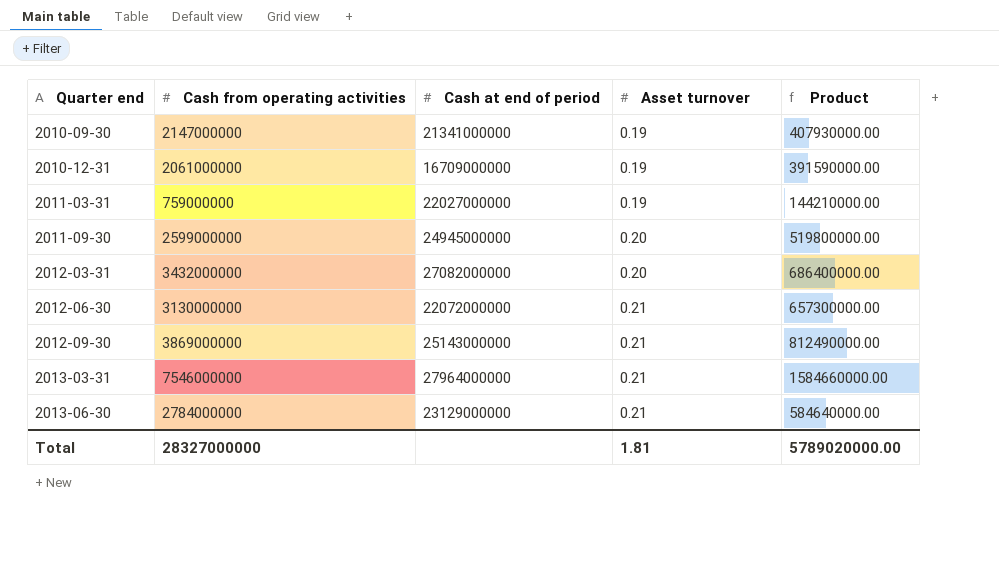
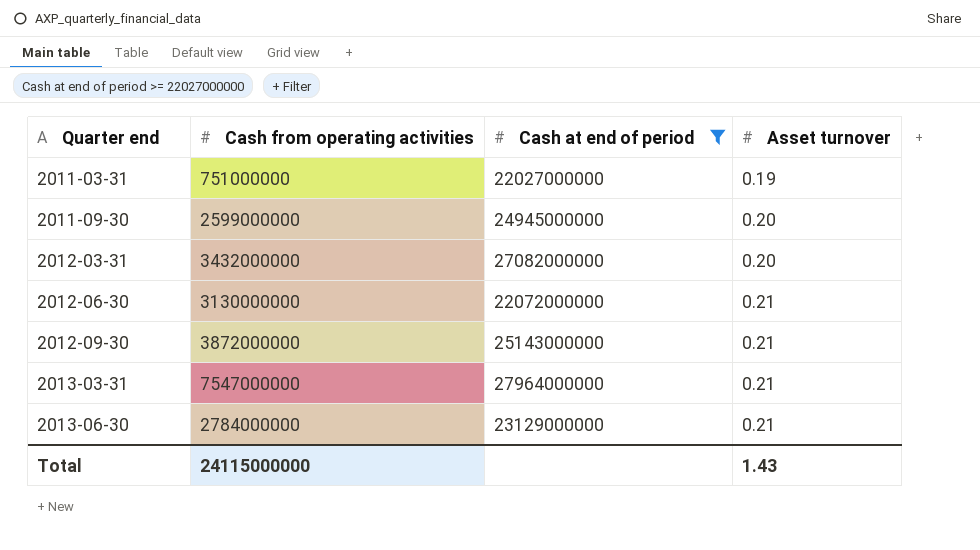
filter: none -> Cash at end of period >= 22027000000
column Product | formula: [Cash from operating activities] * [Asset turnover] -> none
2011-03-31 | Cash from operating activities: 759000000 -> 751000000
2012-09-30 | Cash from operating activities: 3869000000 -> 3872000000
2013-03-31 | Cash from operating activities: 7546000000 -> 7547000000
Total | Cash from operating activities: 28327000000 -> 24115000000
Total | Asset turnover: 1.81 -> 1.43

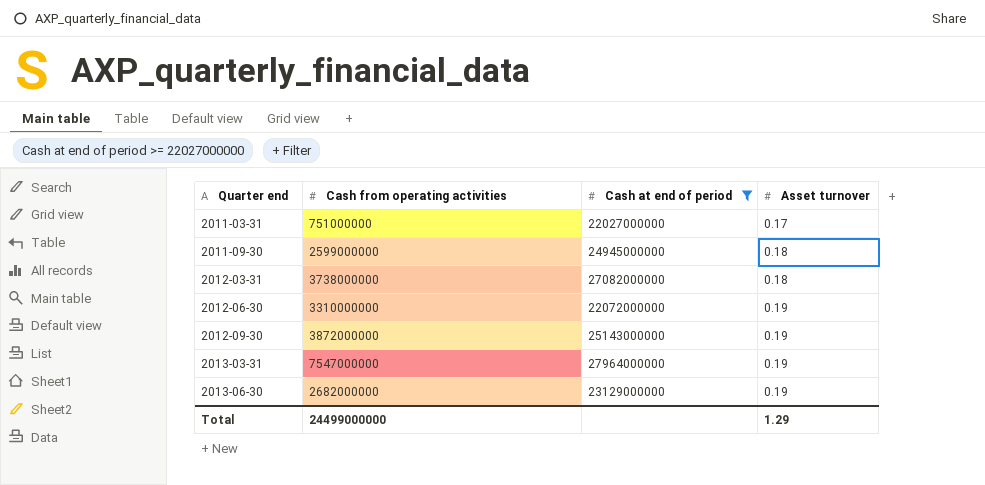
2011-03-31 | Asset turnover: 0.19 -> 0.17
2011-09-30 | Asset turnover: 0.20 -> 0.18
2012-03-31 | Cash from operating activities: 3432000000 -> 3738000000
2012-03-31 | Asset turnover: 0.20 -> 0.18
2012-06-30 | Cash from operating activities: 3130000000 -> 3310000000
2012-06-30 | Asset turnover: 0.21 -> 0.19
2012-09-30 | Asset turnover: 0.21 -> 0.19
2013-03-31 | Asset turnover: 0.21 -> 0.19
2013-06-30 | Cash from operating activities: 2784000000 -> 2682000000
2013-06-30 | Asset turnover: 0.21 -> 0.19
Total | Cash from operating activities: 24115000000 -> 24499000000
Total | Asset turnover: 1.43 -> 1.29

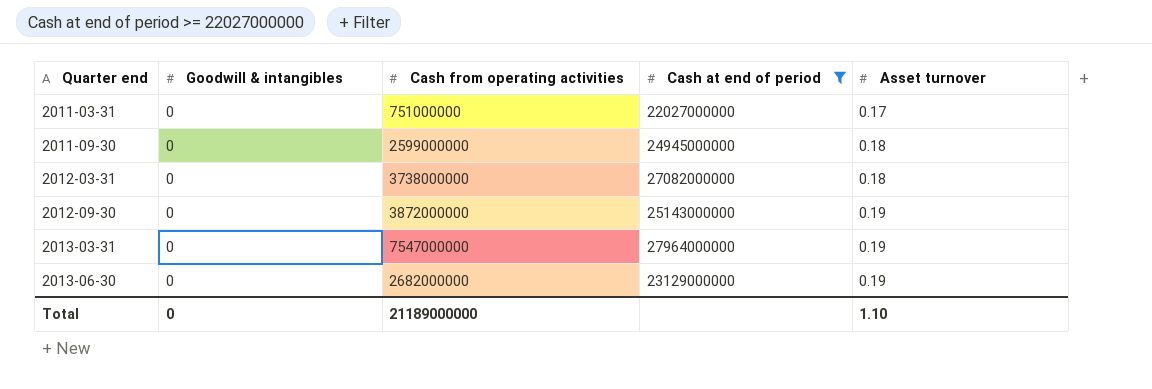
column Goodwill & intangibles | position: none -> 2
row 2012-06-30: 3310000000 | 22072000000 | 0.19 -> none
Total | Cash from operating activities: 24499000000 -> 21189000000
Total | Asset turnover: 1.29 -> 1.10

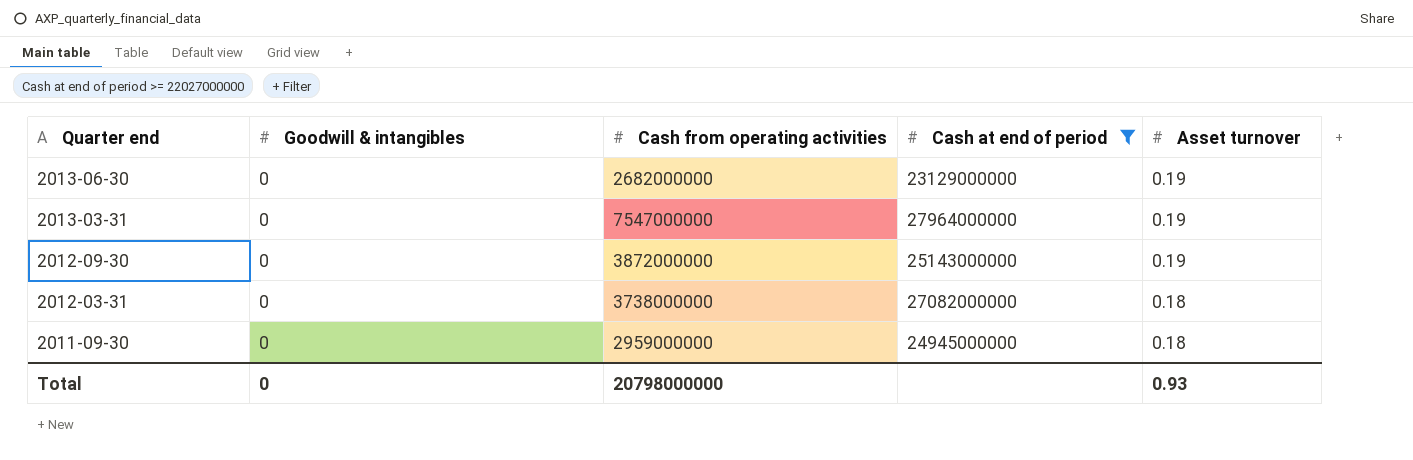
row order: Quarter end ascending -> Quarter end descending
row 2011-03-31: 0 | 751000000 | 22027000000 | 0.17 -> none
2011-09-30 | Cash from operating activities: 2599000000 -> 2959000000
Total | Cash from operating activities: 21189000000 -> 20798000000
Total | Asset turnover: 1.10 -> 0.93

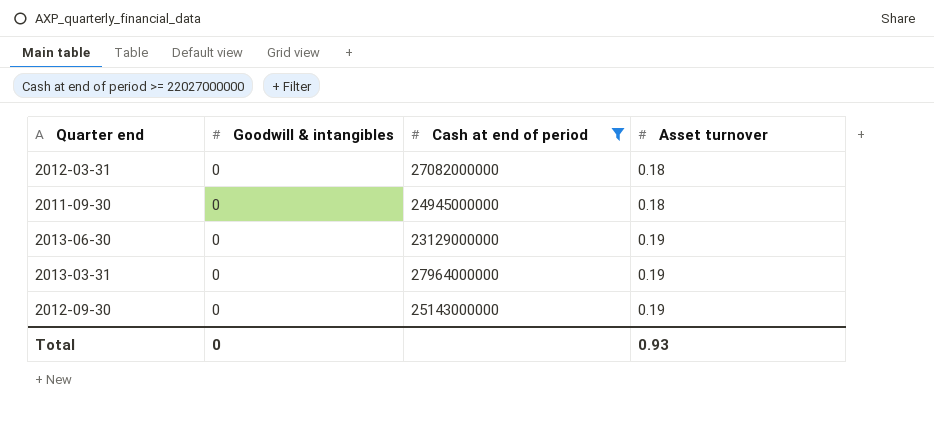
row order: Quarter end descending -> Asset turnover ascending
column Cash from operating activities | position: 3 -> none

